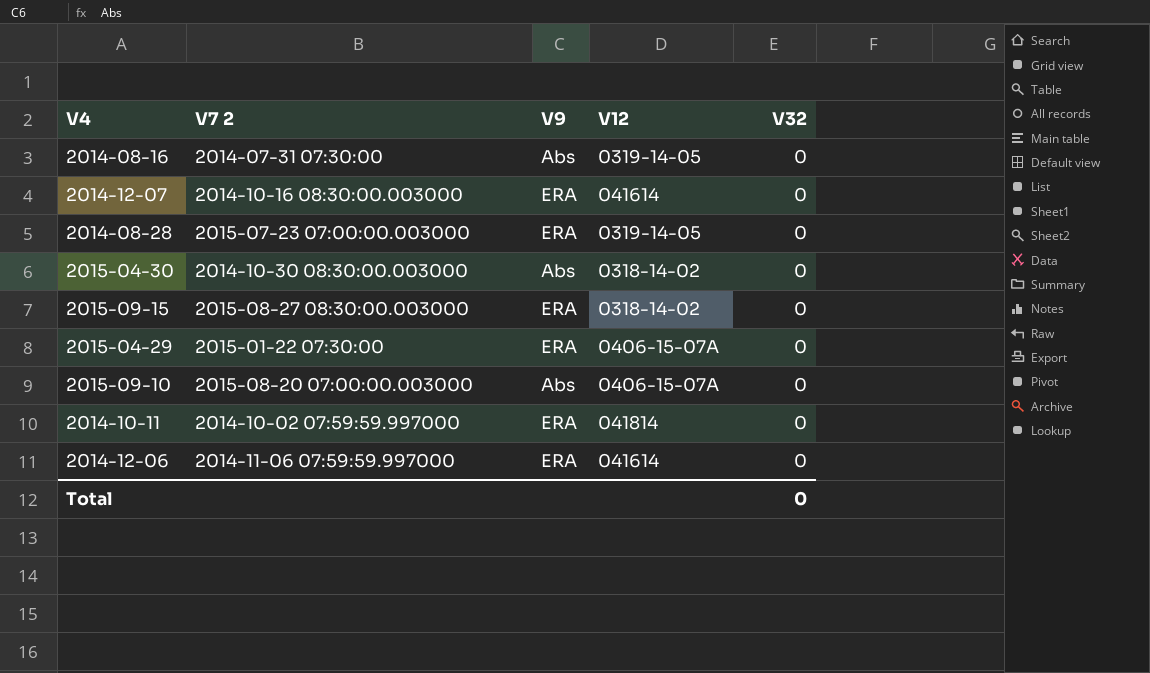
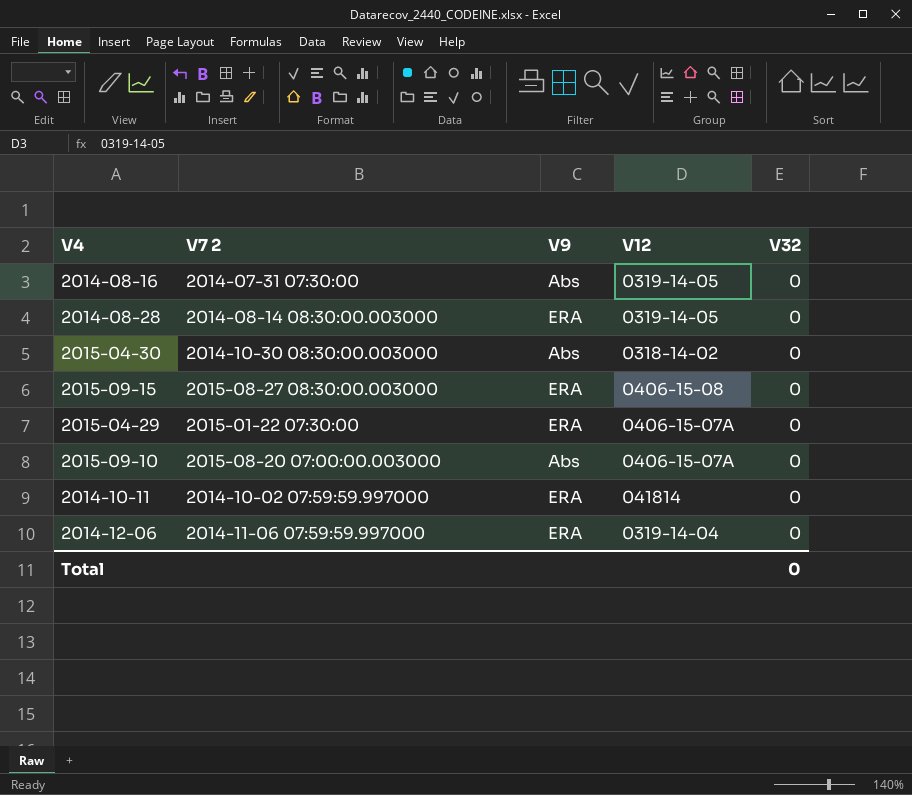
row 2014-12-07: 2014-10-16 08:30:00.003000 | ERA | 041614 | 0 -> none
2014-08-28 | V7 2: 2015-07-23 07:00:00.003000 -> 2014-08-14 08:30:00.003000
2015-09-15 | V12: 0318-14-02 -> 0406-15-08
2014-12-06 | V12: 041614 -> 0319-14-04

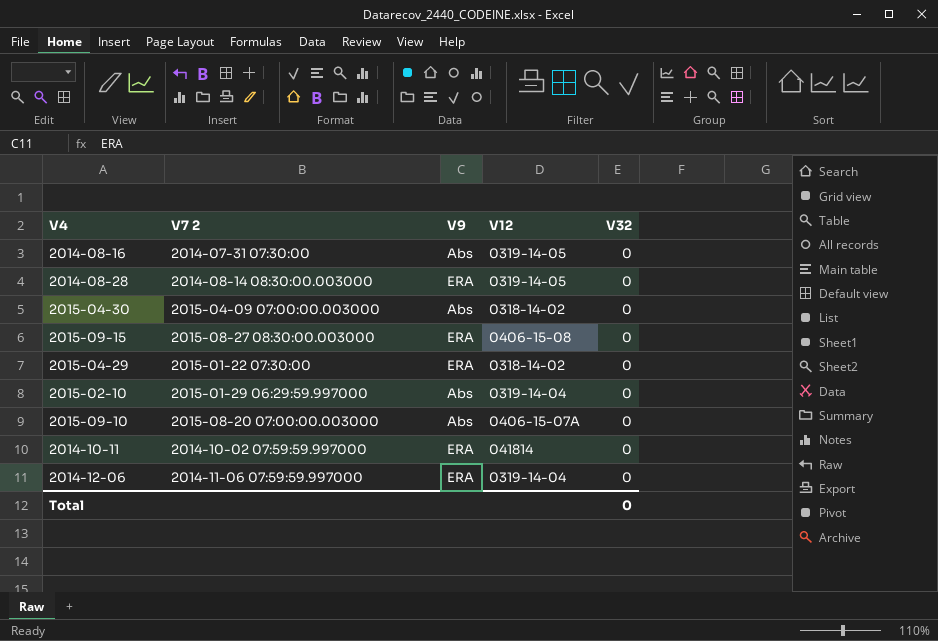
2015-04-30 | V7 2: 2014-10-30 08:30:00.003000 -> 2015-04-09 07:00:00.003000
2015-04-29 | V12: 0406-15-07A -> 0318-14-02
row 2015-02-10: none -> 2015-01-29 06:29:59.997000 | Abs | 0319-14-04 | 0

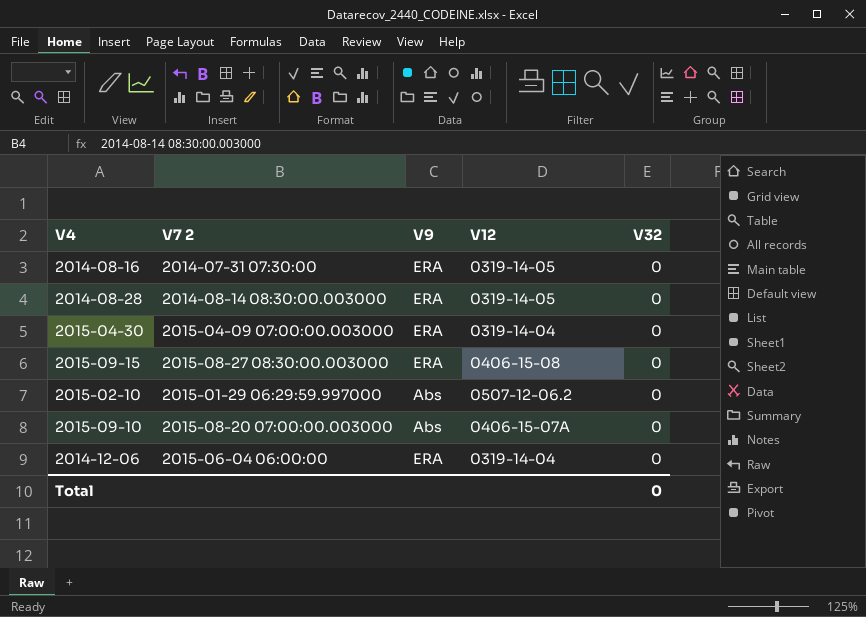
row 2015-04-29: 2015-01-22 07:30:00 | ERA | 0318-14-02 | 0 -> none
row 2014-10-11: 2014-10-02 07:59:59.997000 | ERA | 041814 | 0 -> none
2014-08-16 | V9: Abs -> ERA
2015-04-30 | V9: Abs -> ERA
2015-04-30 | V12: 0318-14-02 -> 0319-14-04
2015-02-10 | V12: 0319-14-04 -> 0507-12-06.2
2014-12-06 | V7 2: 2014-11-06 07:59:59.997000 -> 2015-06-04 06:00:00

